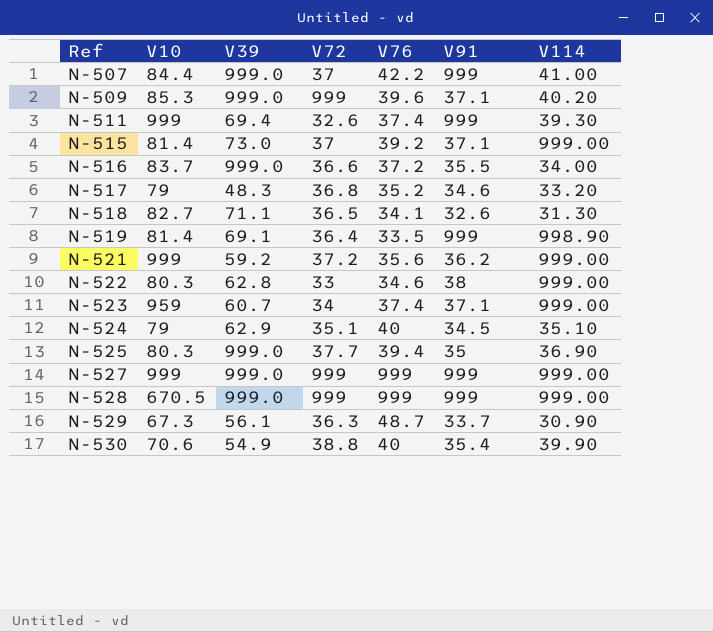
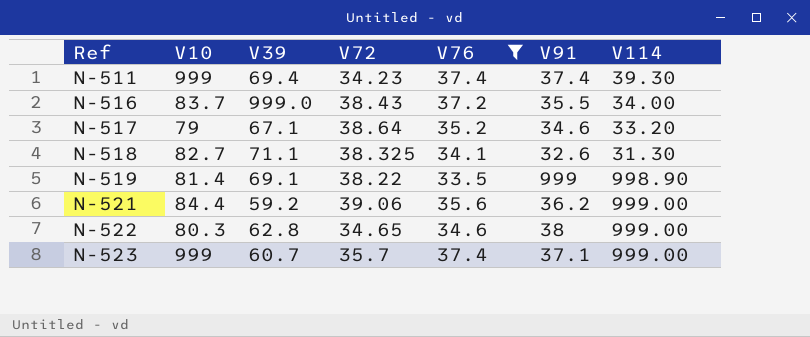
filter: none -> V76 <= 37.4
N-511 | V72: 32.6 -> 34.23
N-511 | V91: 999 -> 37.4
N-516 | V72: 36.6 -> 38.43
N-517 | V39: 48.3 -> 67.1
N-517 | V72: 36.8 -> 38.64
N-518 | V72: 36.5 -> 38.325
N-519 | V72: 36.4 -> 38.22
N-521 | V10: 999 -> 84.4
N-521 | V72: 37.2 -> 39.06
N-522 | V72: 33 -> 34.65
N-523 | V10: 959 -> 999
N-523 | V72: 34 -> 35.7

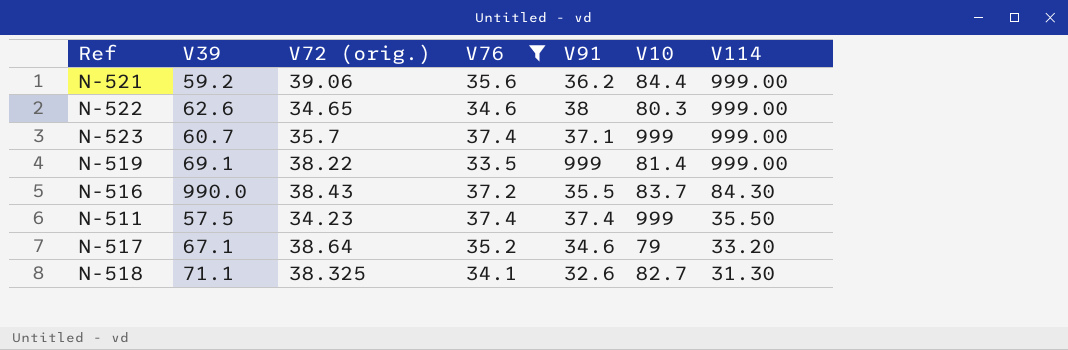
row order: Ref ascending -> V114 descending
column name: V72 -> V72 (orig.)
column V10 | position: 2 -> 6
N-522 | V39: 62.8 -> 62.6
N-519 | V114: 998.90 -> 999.00
N-516 | V39: 999.0 -> 990.0
N-516 | V114: 34.00 -> 84.30
N-511 | V39: 69.4 -> 57.5
N-511 | V114: 39.30 -> 35.50

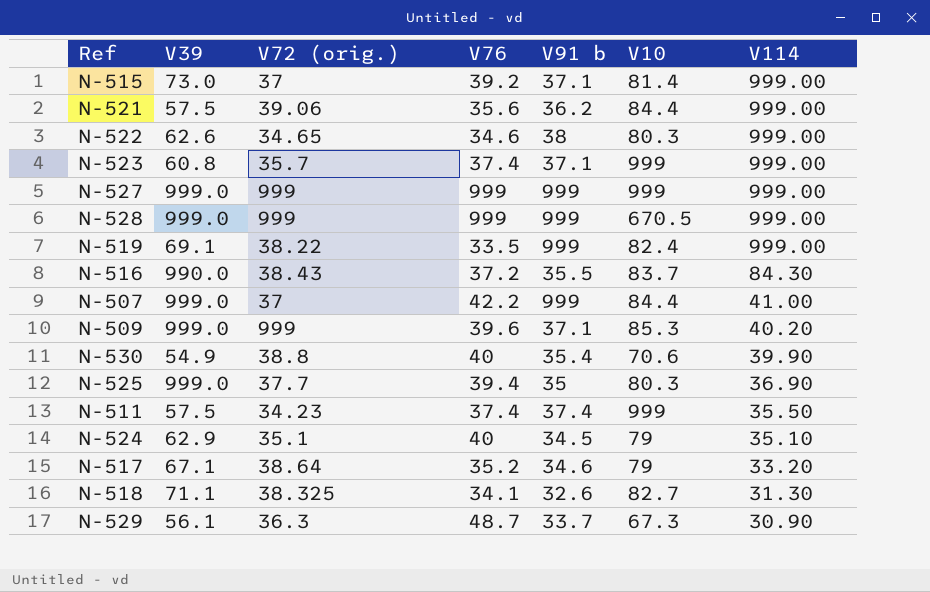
filter: V76 <= 37.4 -> none
column name: V91 -> V91 b
N-521 | V39: 59.2 -> 57.5
N-523 | V39: 60.7 -> 60.8
N-519 | V10: 81.4 -> 82.4

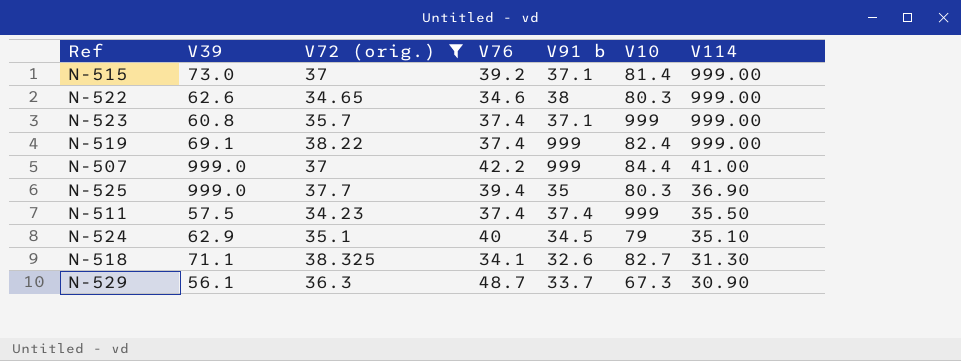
filter: none -> V72 (orig.) <= 38.325
N-519 | V76: 33.5 -> 37.4

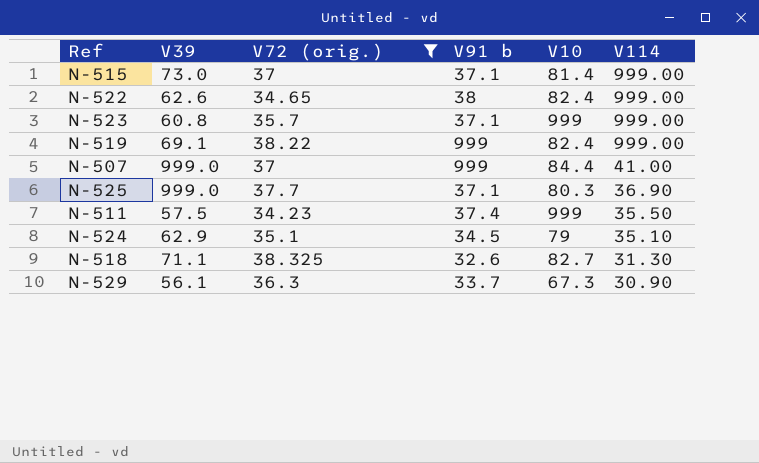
column V76 | position: 4 -> none
N-522 | V10: 80.3 -> 82.4
N-525 | V91 b: 35 -> 37.1

